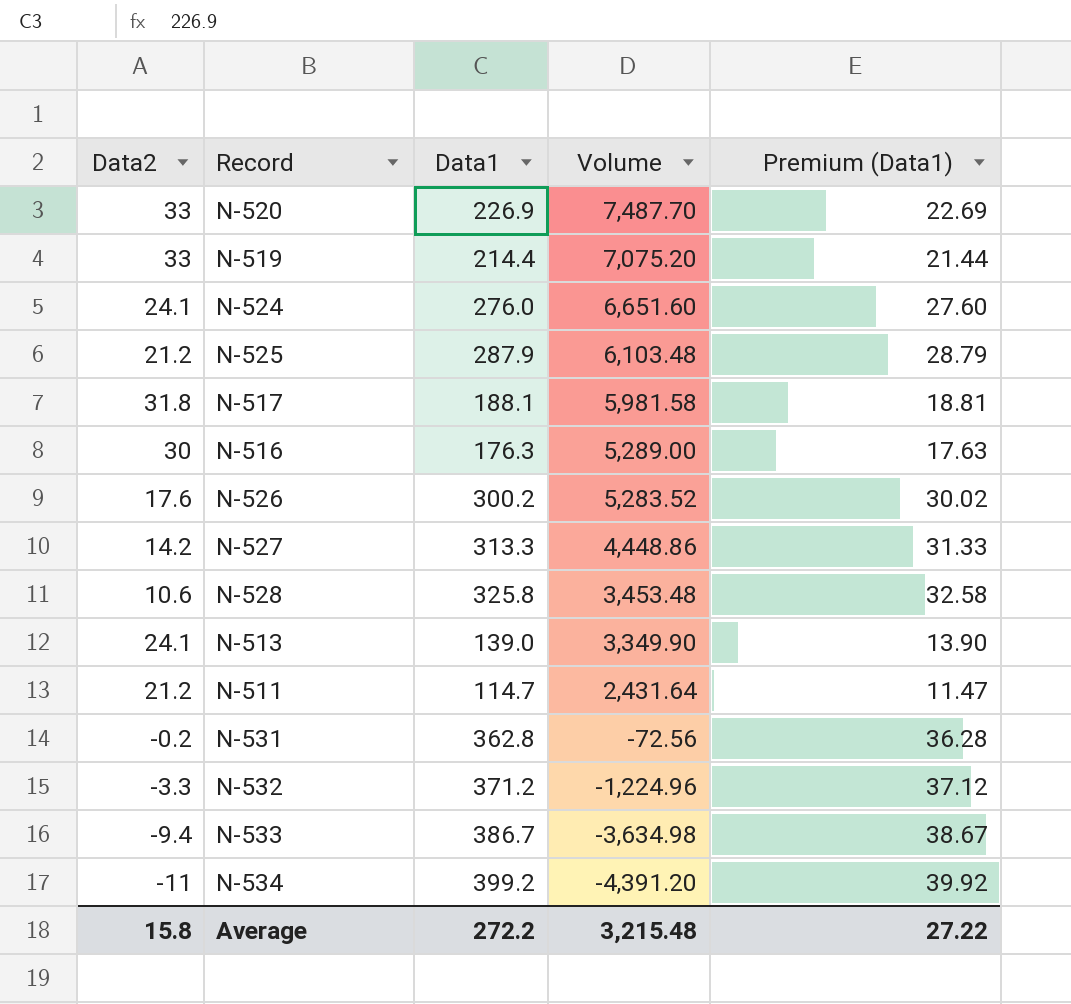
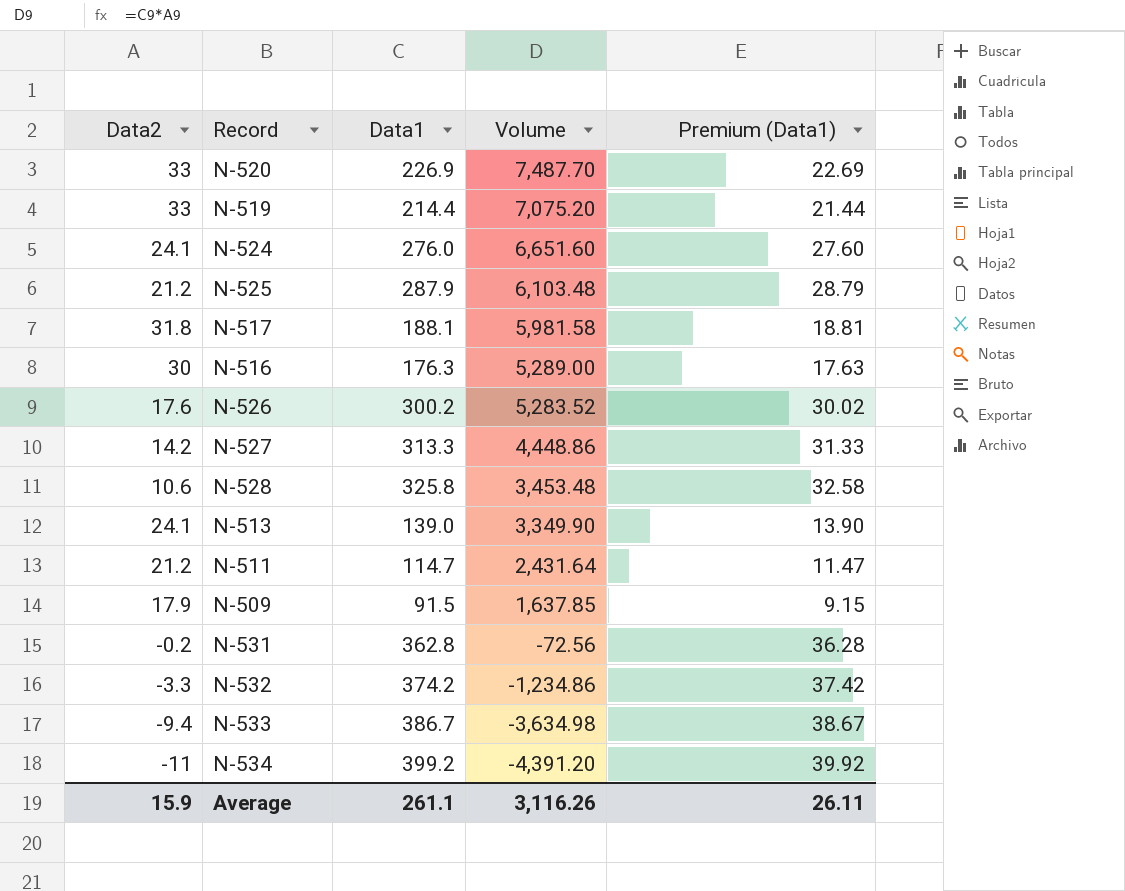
row N-509: none -> 17.9 | 91.5 | 1,637.85 | 9.15
N-532 | Data1: 371.2 -> 374.2
N-532 | Volume: -1,224.96 -> -1,234.86
N-532 | Premium (Data1): 37.12 -> 37.42
Average | Data2: 15.8 -> 15.9
Average | Data1: 272.2 -> 261.1
Average | Volume: 3,215.48 -> 3,116.26
Average | Premium (Data1): 27.22 -> 26.11

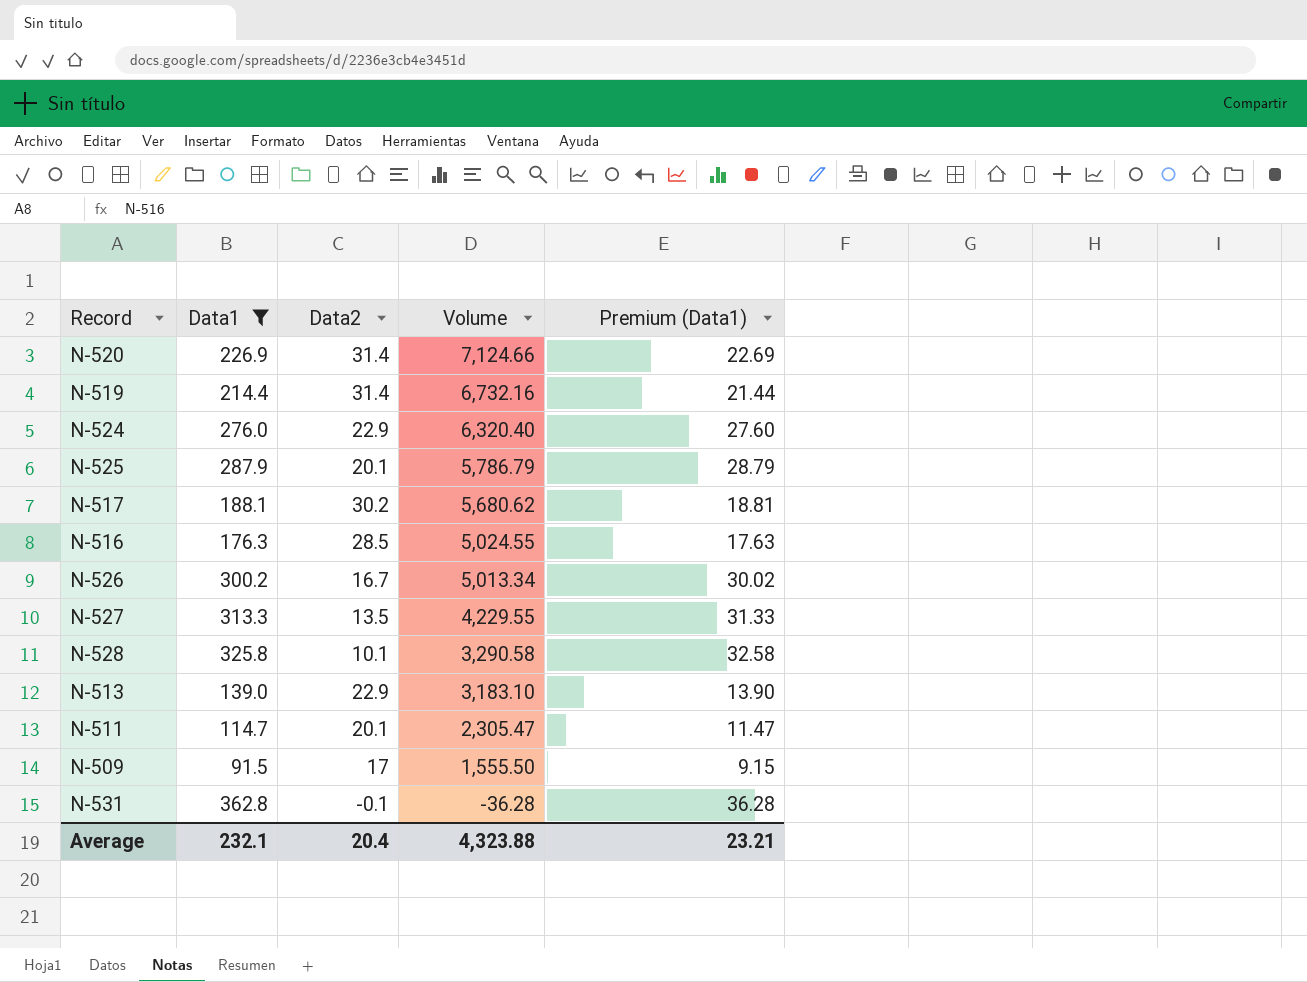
filter: none -> Data1 <= 362.8
column Data2 | position: 1 -> 3
N-520 | Data2: 33 -> 31.4
N-520 | Volume: 7,487.70 -> 7,124.66
N-519 | Data2: 33 -> 31.4
N-519 | Volume: 7,075.20 -> 6,732.16
N-524 | Data2: 24.1 -> 22.9
N-524 | Volume: 6,651.60 -> 6,320.40
N-525 | Data2: 21.2 -> 20.1
N-525 | Volume: 6,103.48 -> 5,786.79
N-517 | Data2: 31.8 -> 30.2
N-517 | Volume: 5,981.58 -> 5,680.62
N-516 | Data2: 30 -> 28.5
N-516 | Volume: 5,289.00 -> 5,024.55
N-526 | Data2: 17.6 -> 16.7
N-526 | Volume: 5,283.52 -> 5,013.34
N-527 | Data2: 14.2 -> 13.5
N-527 | Volume: 4,448.86 -> 4,229.55
N-528 | Data2: 10.6 -> 10.1
N-528 | Volume: 3,453.48 -> 3,290.58
N-513 | Data2: 24.1 -> 22.9
N-513 | Volume: 3,349.90 -> 3,183.10
N-511 | Data2: 21.2 -> 20.1
N-511 | Volume: 2,431.64 -> 2,305.47
N-509 | Data2: 17.9 -> 17
N-509 | Volume: 1,637.85 -> 1,555.50
N-531 | Data2: -0.2 -> -0.1
N-531 | Volume: -72.56 -> -36.28
Average | Data1: 261.1 -> 232.1
Average | Data2: 15.9 -> 20.4
Average | Volume: 3,116.26 -> 4,323.88
Average | Premium (Data1): 26.11 -> 23.21

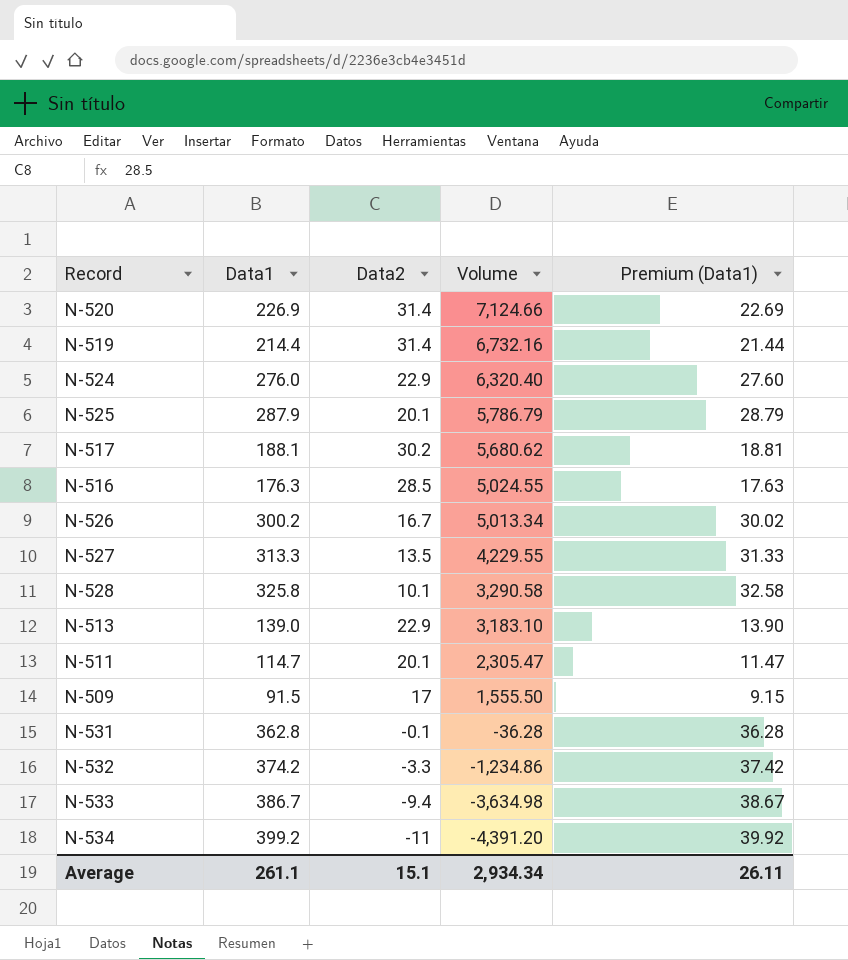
filter: Data1 <= 362.8 -> none
Average | Data1: 232.1 -> 261.1
Average | Data2: 20.4 -> 15.1
Average | Volume: 4,323.88 -> 2,934.34
Average | Premium (Data1): 23.21 -> 26.11

